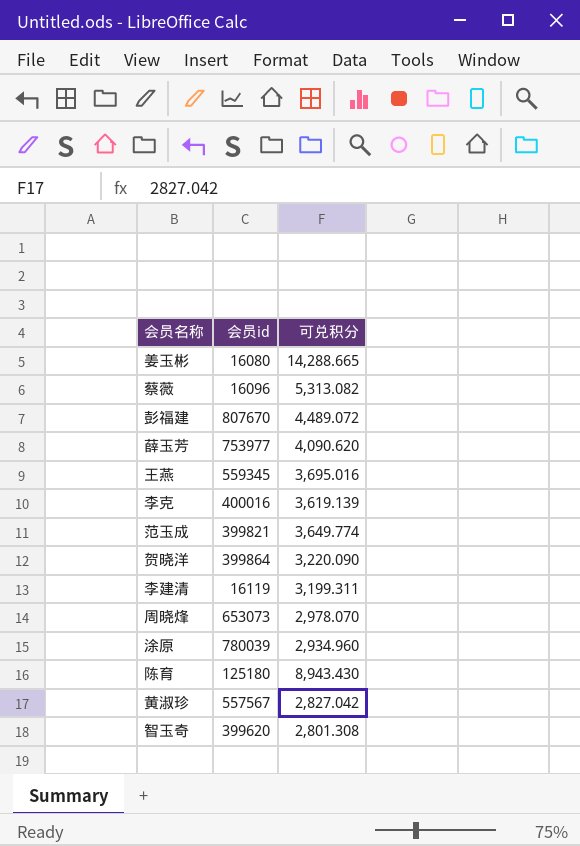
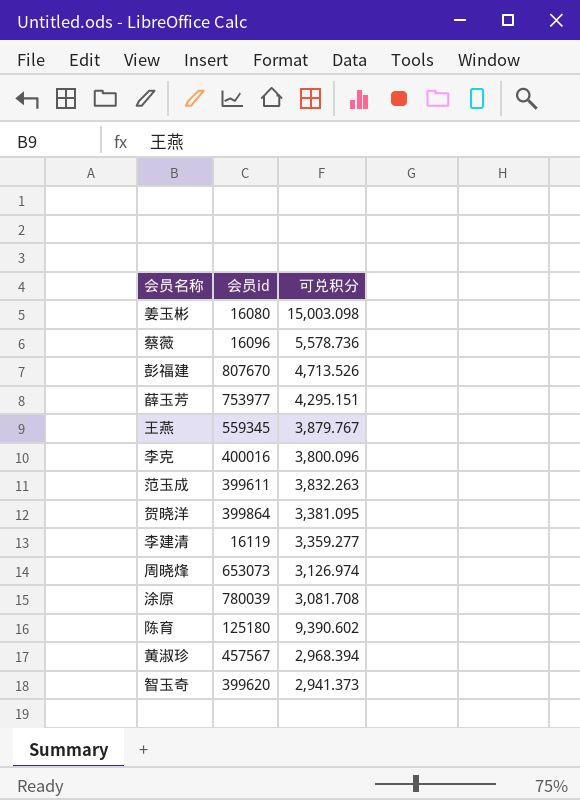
姜玉彬 | 可兑积分: 14,288.665 -> 15,003.098
蔡薇 | 可兑积分: 5,313.082 -> 5,578.736
彭福建 | 可兑积分: 4,489.072 -> 4,713.526
薛玉芳 | 可兑积分: 4,090.620 -> 4,295.151
王燕 | 可兑积分: 3,695.016 -> 3,879.767
李克 | 可兑积分: 3,619.139 -> 3,800.096
范玉成 | 会员id: 399821 -> 399611
范玉成 | 可兑积分: 3,649.774 -> 3,832.263
贺晓洋 | 可兑积分: 3,220.090 -> 3,381.095
李建清 | 可兑积分: 3,199.311 -> 3,359.277
周晓烽 | 可兑积分: 2,978.070 -> 3,126.974
涂原 | 可兑积分: 2,934.960 -> 3,081.708
陈育 | 可兑积分: 8,943.430 -> 9,390.602
黄淑珍 | 会员id: 557567 -> 457567
黄淑珍 | 可兑积分: 2,827.042 -> 2,968.394
智玉奇 | 可兑积分: 2,801.308 -> 2,941.373

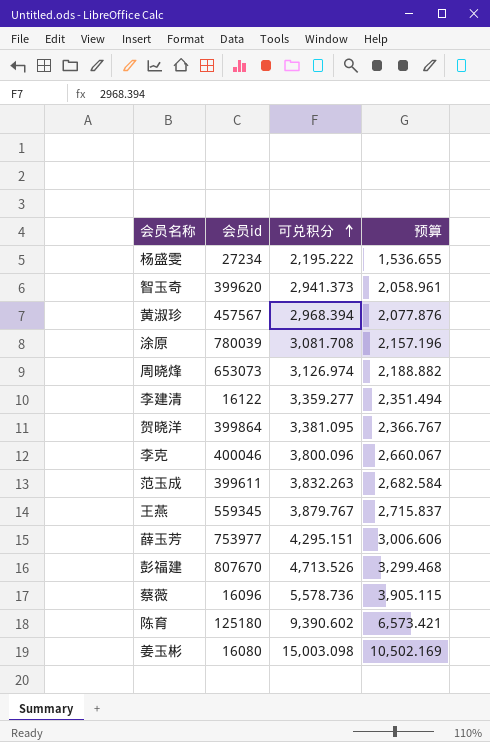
row order: none -> 可兑积分 ascending
column 预算 | formula: none -> [可兑积分] * 0.7
row 杨盛雯: none -> 27234 | 2,195.222 | 1,536.655
李建清 | 会员id: 16119 -> 16122
李克 | 会员id: 400016 -> 400046

